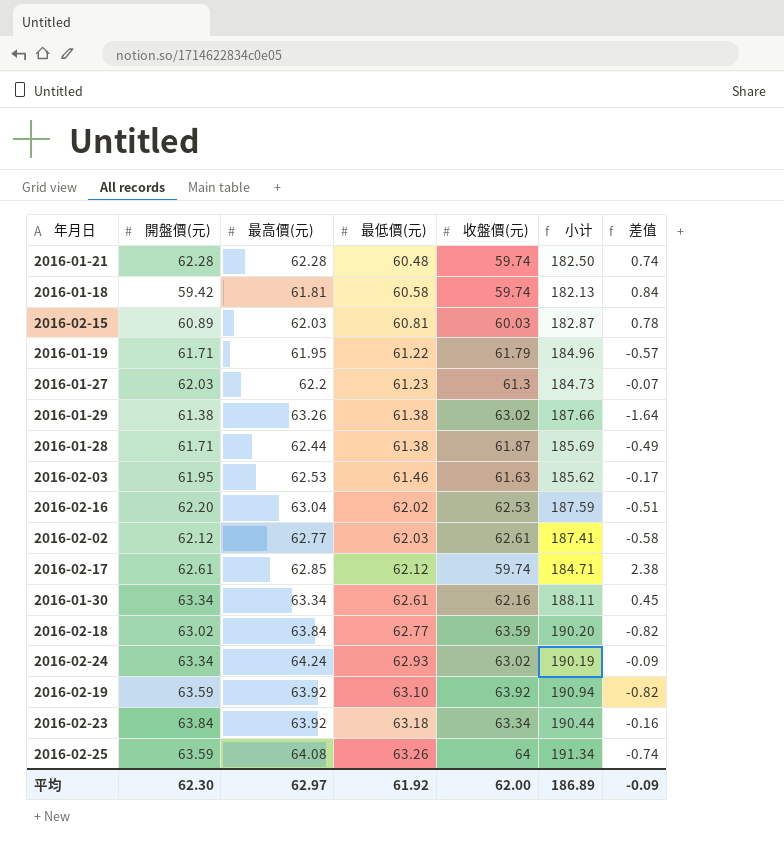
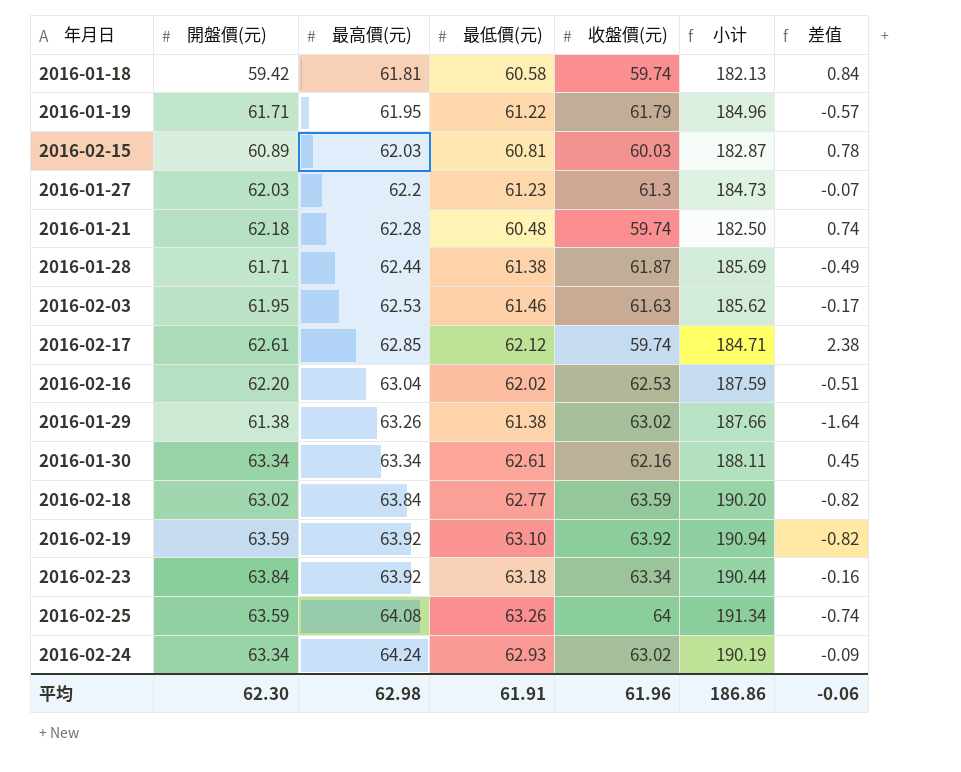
row order: 最低價(元) ascending -> 最高價(元) ascending
row 2016-02-02: 62.12 | 62.77 | 62.03 | 62.61 | 187.41 | -0.58 -> none
2016-01-21 | 開盤價(元): 62.28 -> 62.18
平均 | 最高價(元): 62.97 -> 62.98
平均 | 最低價(元): 61.92 -> 61.91
平均 | 收盤價(元): 62.00 -> 61.96
平均 | 小计: 186.89 -> 186.86
平均 | 差值: -0.09 -> -0.06

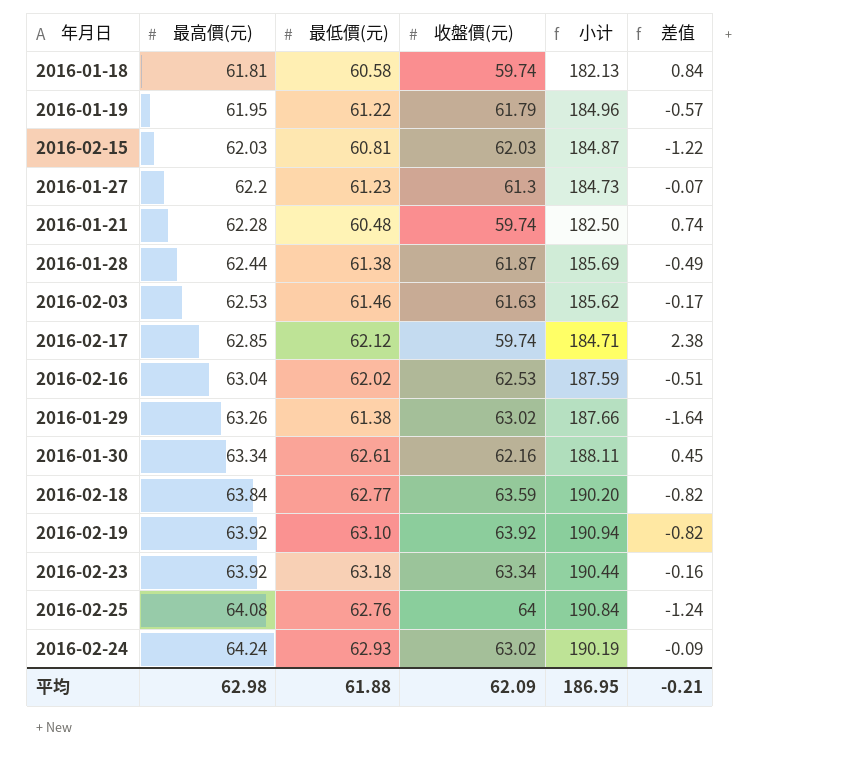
column 開盤價(元) | position: 2 -> none
2016-02-15 | 收盤價(元): 60.03 -> 62.03
2016-02-15 | 小计: 182.87 -> 184.87
2016-02-15 | 差值: 0.78 -> -1.22
2016-02-25 | 最低價(元): 63.26 -> 62.76
2016-02-25 | 小计: 191.34 -> 190.84
2016-02-25 | 差值: -0.74 -> -1.24
平均 | 最低價(元): 61.91 -> 61.88
平均 | 收盤價(元): 61.96 -> 62.09
平均 | 小计: 186.86 -> 186.95
平均 | 差值: -0.06 -> -0.21

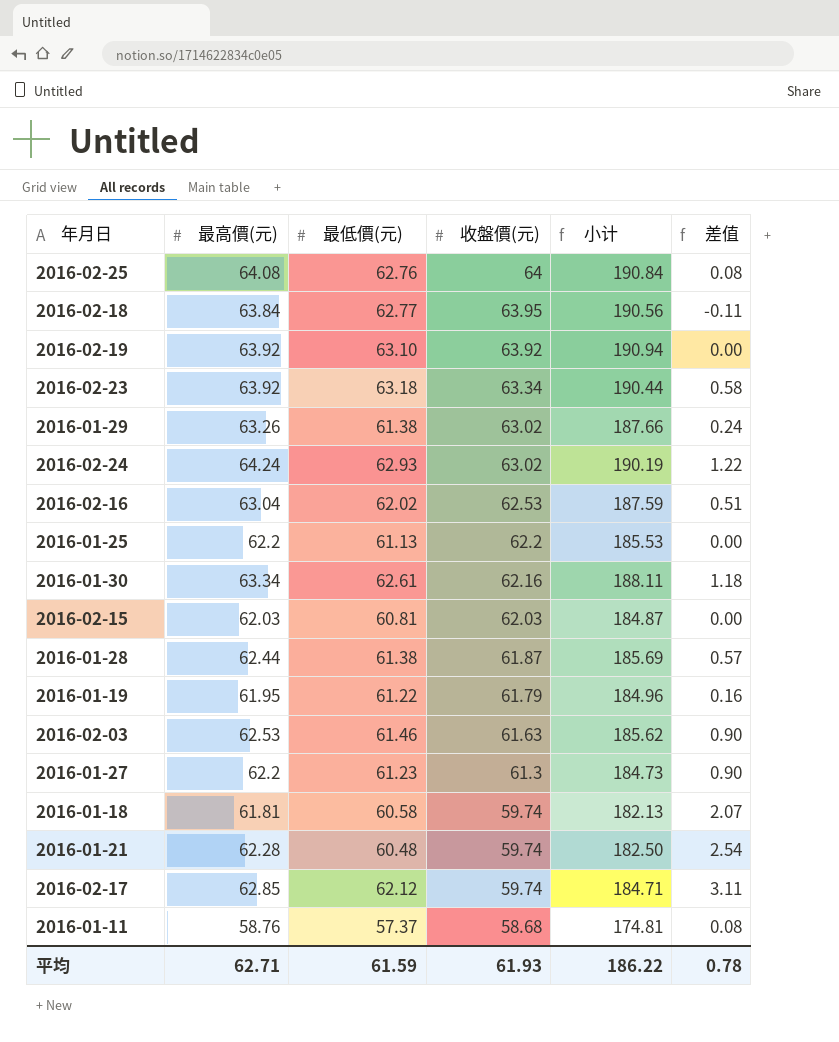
row order: 最高價(元) ascending -> 收盤價(元) descending
column 差值 | formula: [最低價(元)] - [收盤價(元)] -> [最高價(元)] - [收盤價(元)]
2016-02-18 | 收盤價(元): 63.59 -> 63.95
2016-02-18 | 小计: 190.20 -> 190.56
row 2016-01-25: none -> 62.2 | 61.13 | 62.2 | 185.53 | 0.00
row 2016-01-11: none -> 58.76 | 57.37 | 58.68 | 174.81 | 0.08
平均 | 最高價(元): 62.98 -> 62.71
平均 | 最低價(元): 61.88 -> 61.59
平均 | 收盤價(元): 62.09 -> 61.93
平均 | 小计: 186.95 -> 186.22
平均 | 差值: -0.21 -> 0.78

